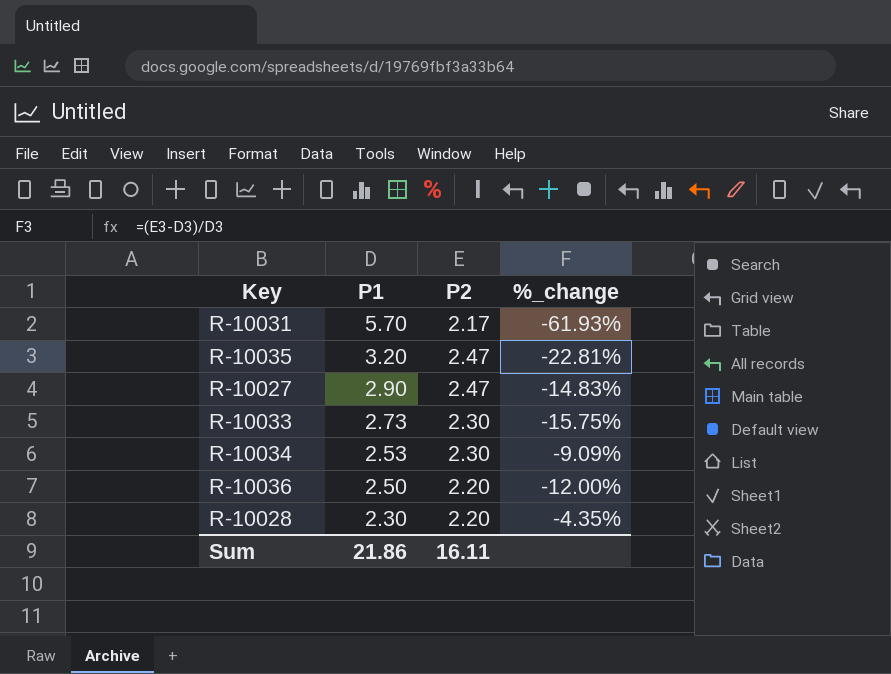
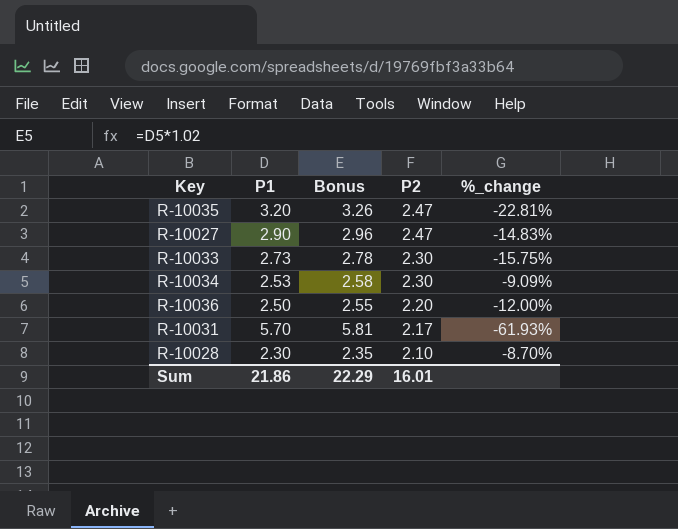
row order: P1 descending -> P2 descending
column Bonus | formula: none -> [P1] * 1.02
R-10028 | P2: 2.20 -> 2.10
R-10028 | %_change: -4.35% -> -8.70%
Sum | P2: 16.11 -> 16.01

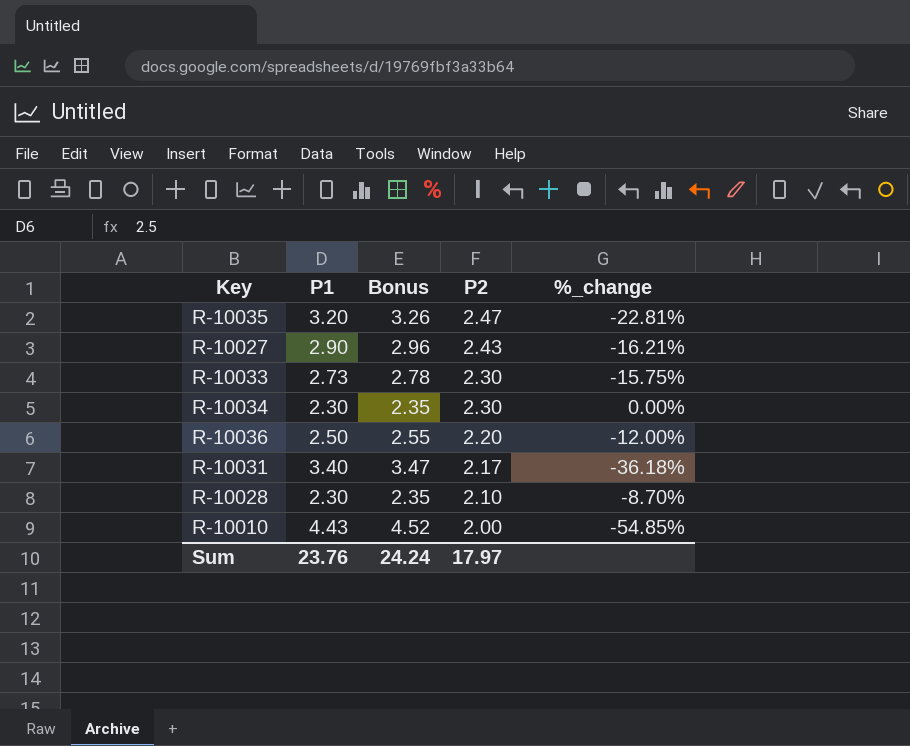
R-10027 | P2: 2.47 -> 2.43
R-10027 | %_change: -14.83% -> -16.21%
R-10034 | P1: 2.53 -> 2.30
R-10034 | Bonus: 2.58 -> 2.35
R-10034 | %_change: -9.09% -> 0.00%
R-10031 | P1: 5.70 -> 3.40
R-10031 | Bonus: 5.81 -> 3.47
R-10031 | %_change: -61.93% -> -36.18%
row R-10010: none -> 4.43 | 4.52 | 2.00 | -54.85%
Sum | P1: 21.86 -> 23.76
Sum | Bonus: 22.29 -> 24.24
Sum | P2: 16.01 -> 17.97

